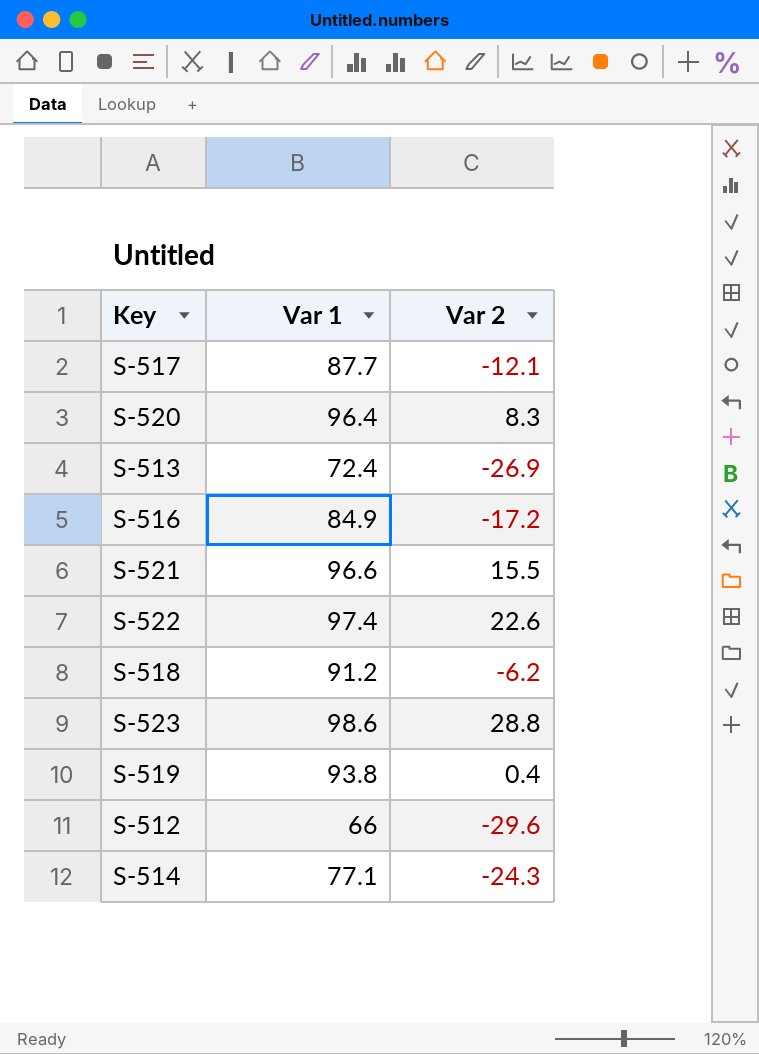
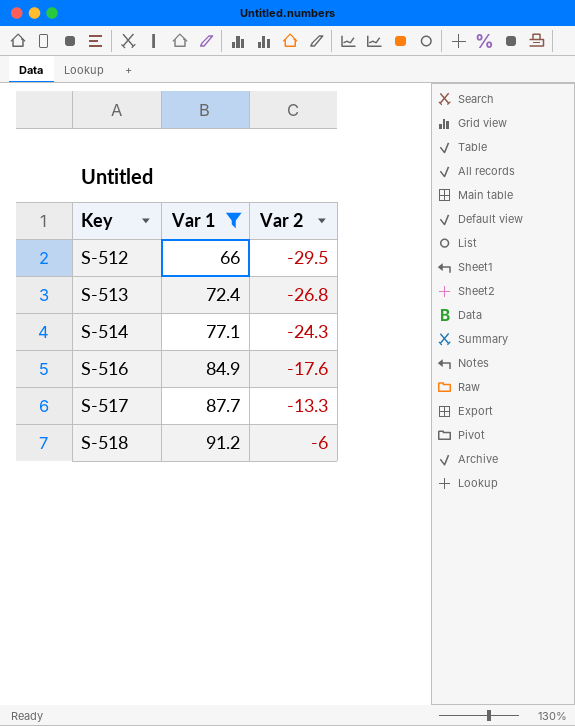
filter: none -> Var 1 <= 91.2
row order: none -> Key ascending
S-512 | Var 2: -29.6 -> -29.5
S-513 | Var 2: -26.9 -> -26.8
S-516 | Var 2: -17.2 -> -17.6
S-517 | Var 2: -12.1 -> -13.3
S-518 | Var 2: -6.2 -> -6

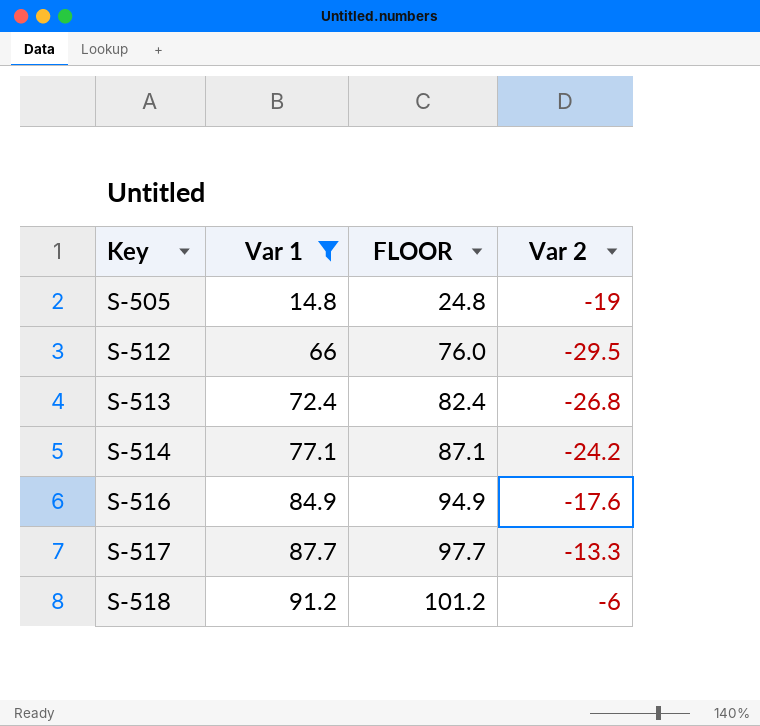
column FLOOR | formula: none -> [Var 1] + 10
row S-505: none -> 14.8 | 24.8 | -19
S-514 | Var 2: -24.3 -> -24.2

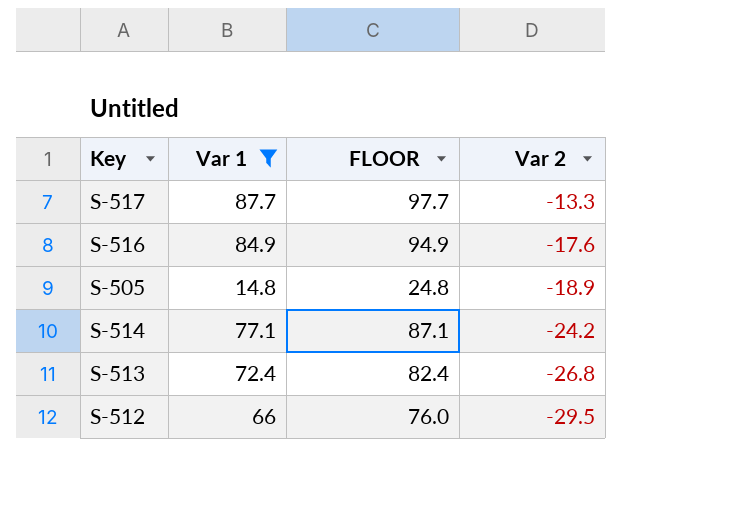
row order: Key ascending -> Var 2 descending
row S-518: 91.2 | 101.2 | -6 -> none
S-505 | Var 2: -19 -> -18.9

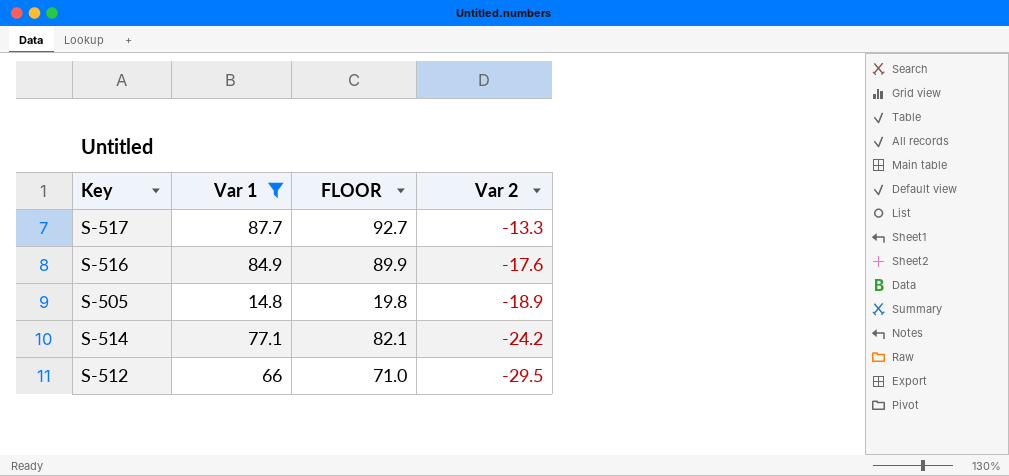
column FLOOR | formula: [Var 1] + 10 -> [Var 1] + 5
row S-513: 72.4 | 82.4 | -26.8 -> none

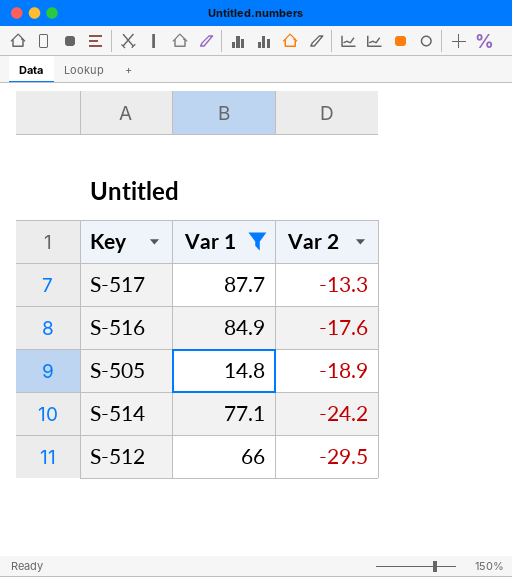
column FLOOR | formula: [Var 1] + 5 -> none

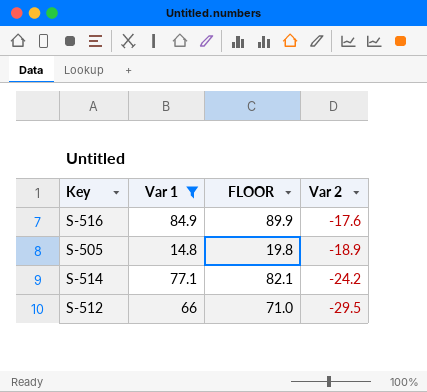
column FLOOR | formula: none -> [Var 1] + 5
row S-517: 87.7 | -13.3 -> none

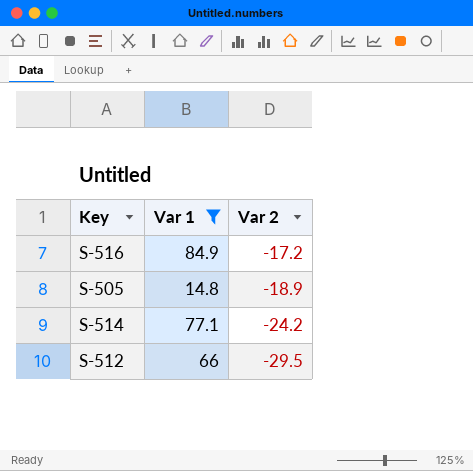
column FLOOR | formula: [Var 1] + 5 -> none
S-516 | Var 2: -17.6 -> -17.2

